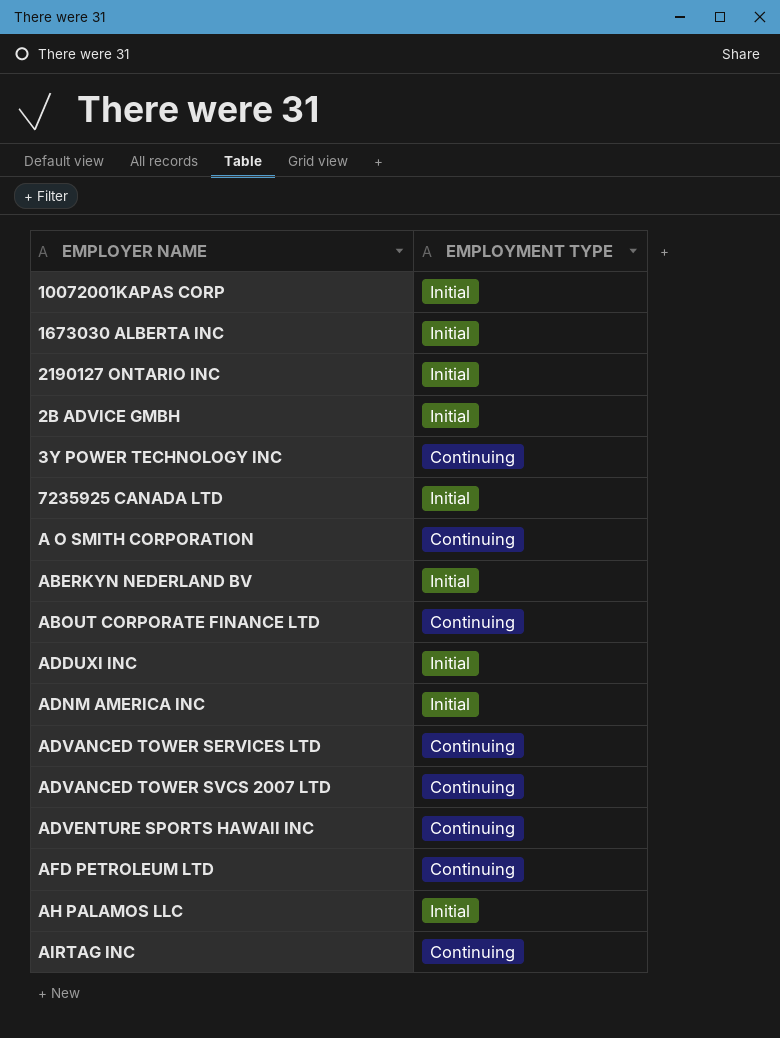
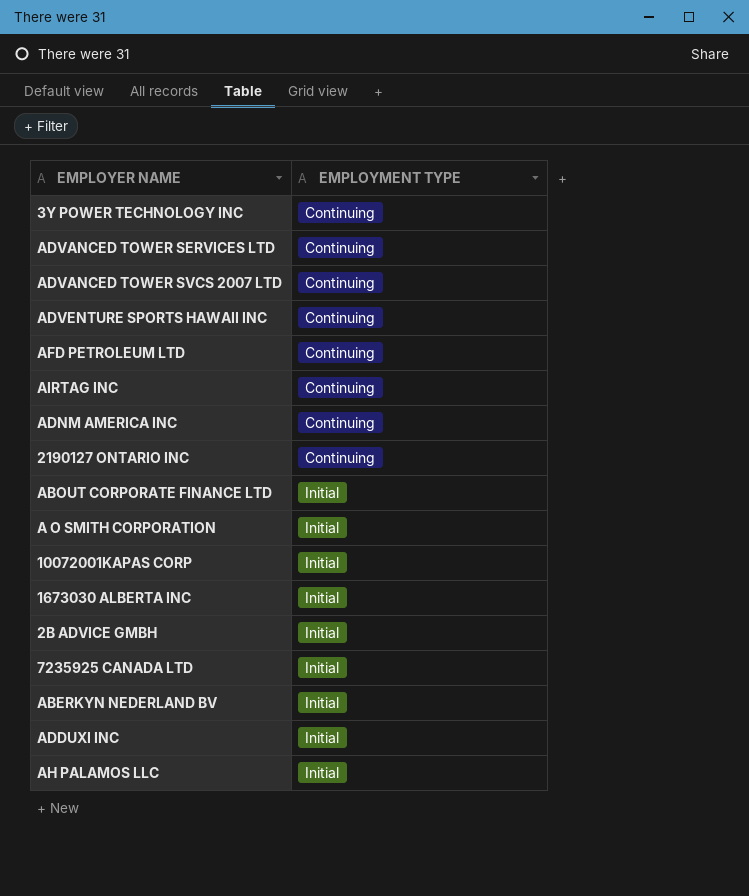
row order: none -> EMPLOYMENT TYPE ascending
ADNM AMERICA INC | EMPLOYMENT TYPE: Initial -> Continuing
2190127 ONTARIO INC | EMPLOYMENT TYPE: Initial -> Continuing
ABOUT CORPORATE FINANCE LTD | EMPLOYMENT TYPE: Continuing -> Initial
A O SMITH CORPORATION | EMPLOYMENT TYPE: Continuing -> Initial

